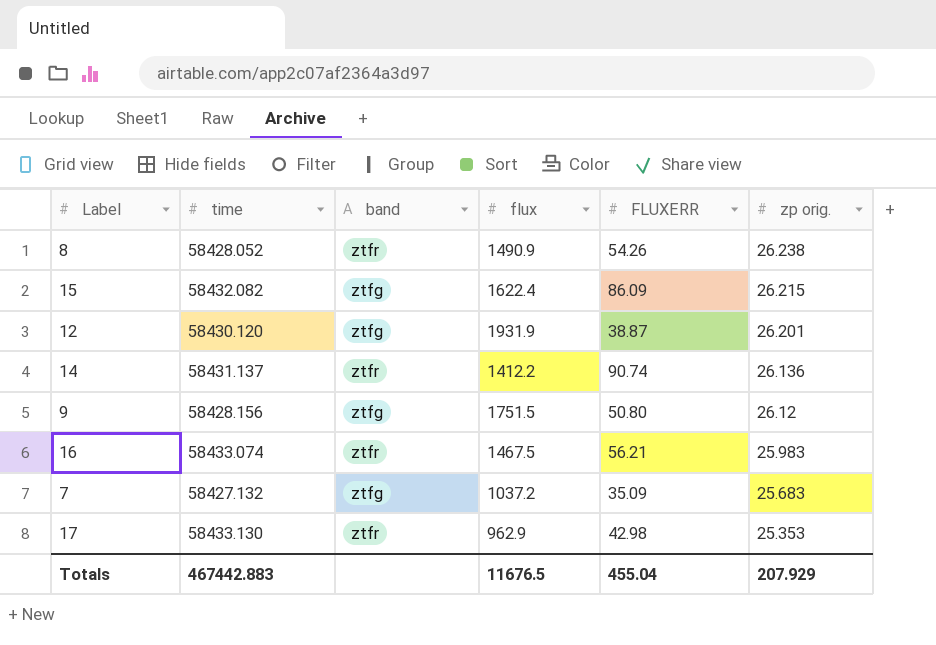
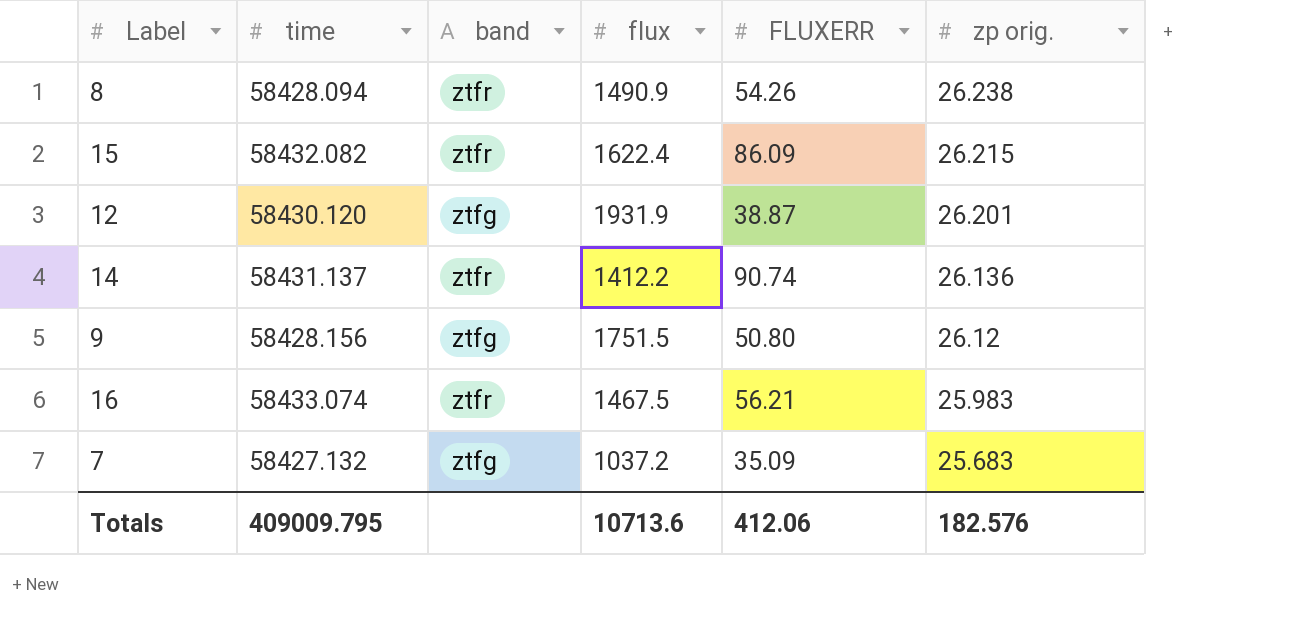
row 17: 58433.130 | ztfr | 962.9 | 42.98 | 25.353 -> none
8 | time: 58428.052 -> 58428.094
15 | band: ztfg -> ztfr
Totals | time: 467442.883 -> 409009.795
Totals | flux: 11676.5 -> 10713.6
Totals | FLUXERR: 455.04 -> 412.06
Totals | zp orig.: 207.929 -> 182.576

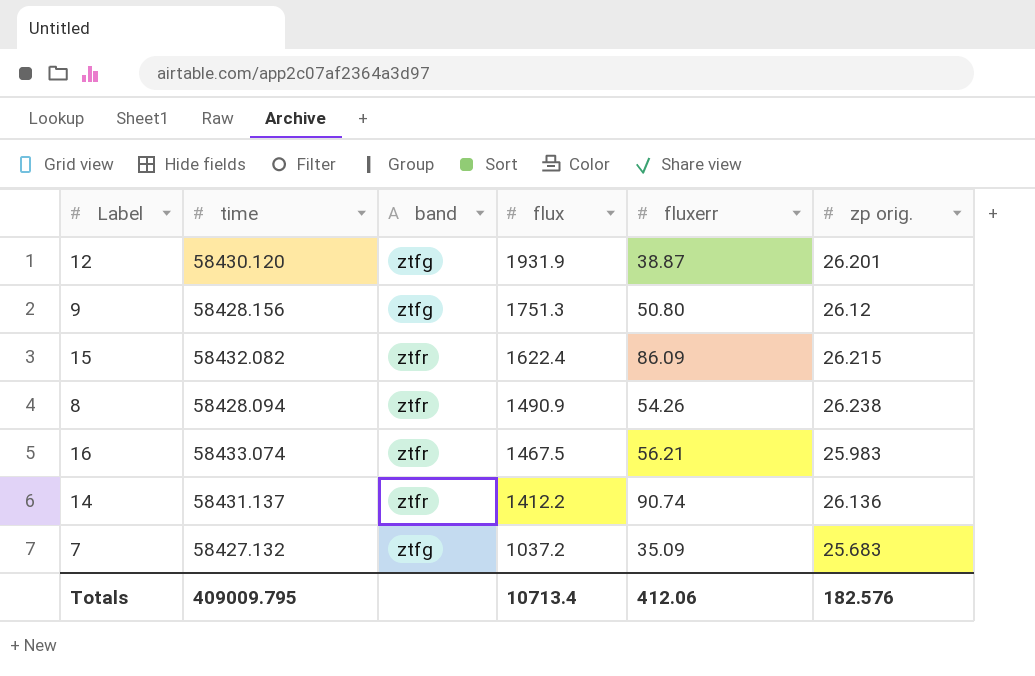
row order: zp orig. descending -> flux descending
column name: FLUXERR -> fluxerr
9 | flux: 1751.5 -> 1751.3
Totals | flux: 10713.6 -> 10713.4

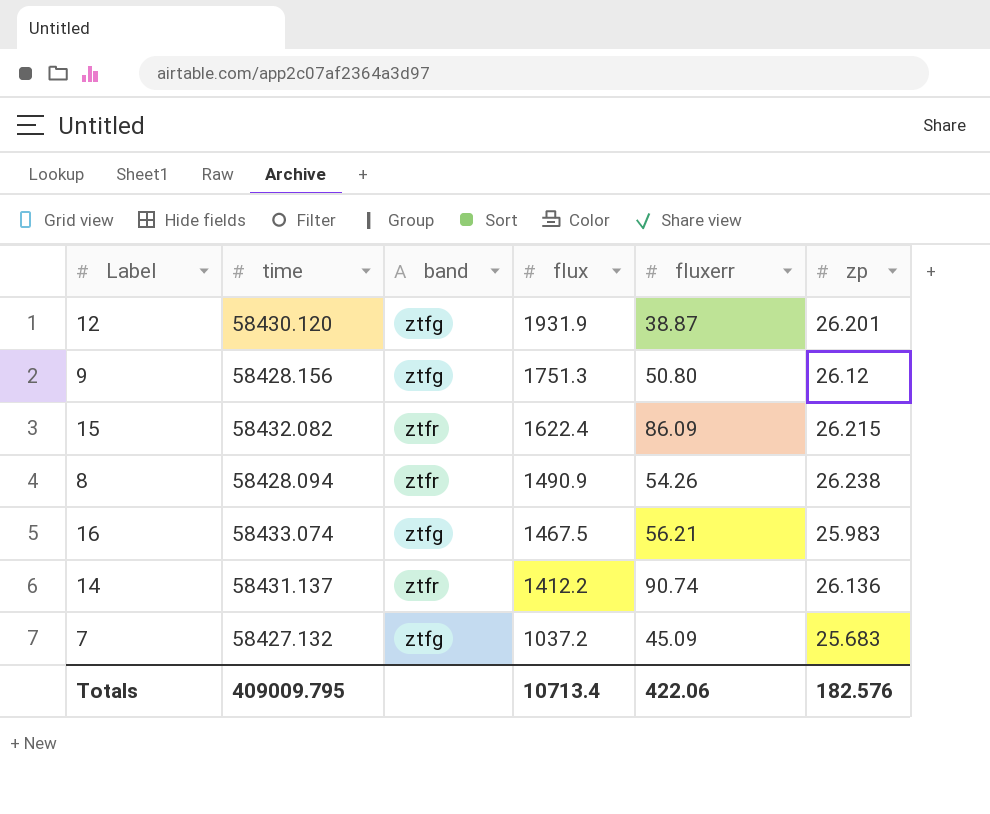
column name: zp orig. -> zp
16 | band: ztfr -> ztfg
7 | fluxerr: 35.09 -> 45.09
Totals | fluxerr: 412.06 -> 422.06

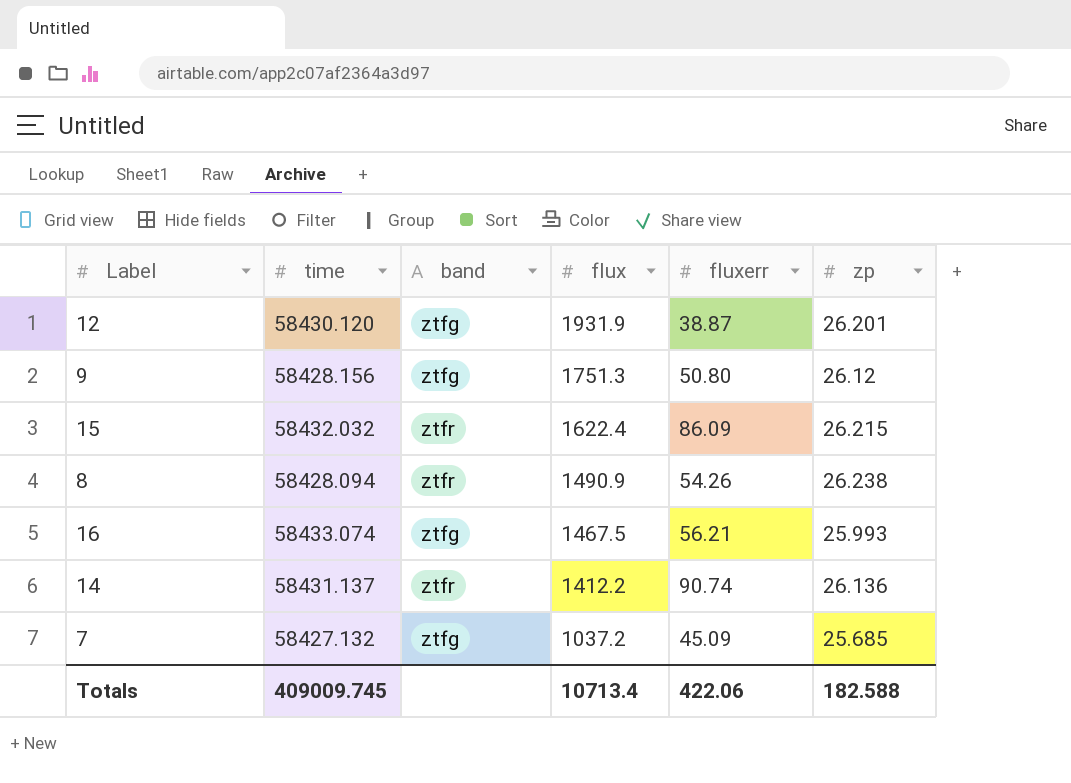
15 | time: 58432.082 -> 58432.032
16 | zp: 25.983 -> 25.993
7 | zp: 25.683 -> 25.685
Totals | time: 409009.795 -> 409009.745
Totals | zp: 182.576 -> 182.588

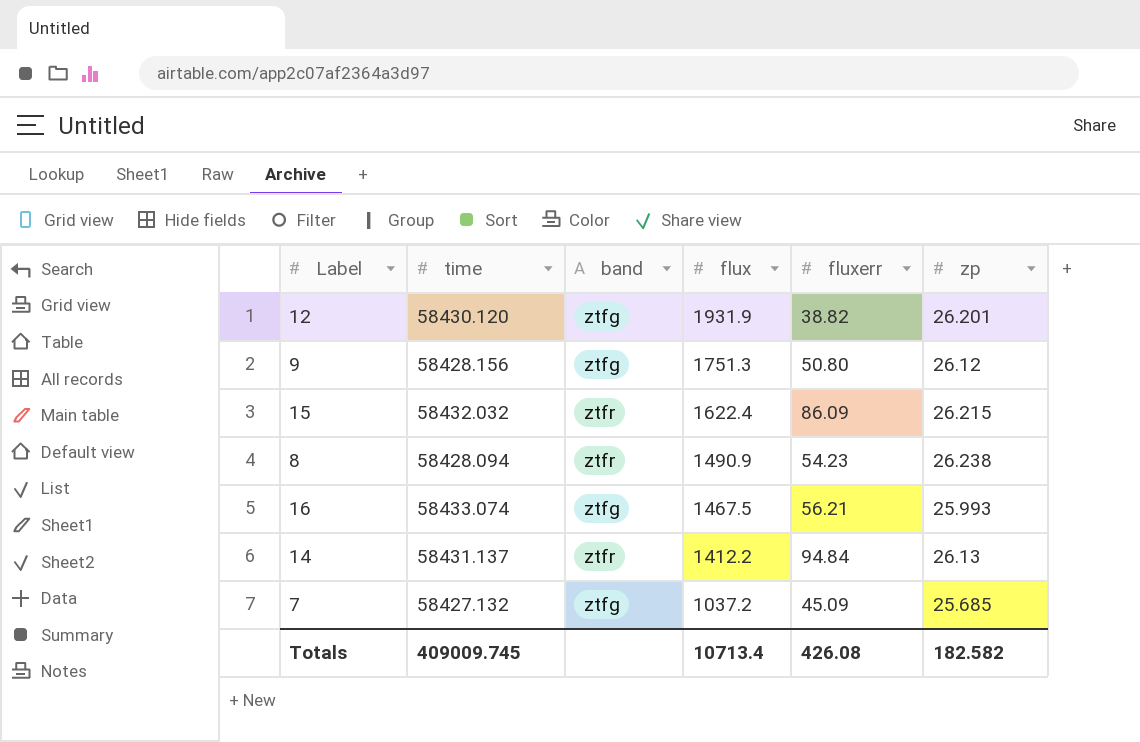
12 | fluxerr: 38.87 -> 38.82
8 | fluxerr: 54.26 -> 54.23
14 | fluxerr: 90.74 -> 94.84
14 | zp: 26.136 -> 26.13
Totals | fluxerr: 422.06 -> 426.08
Totals | zp: 182.588 -> 182.582

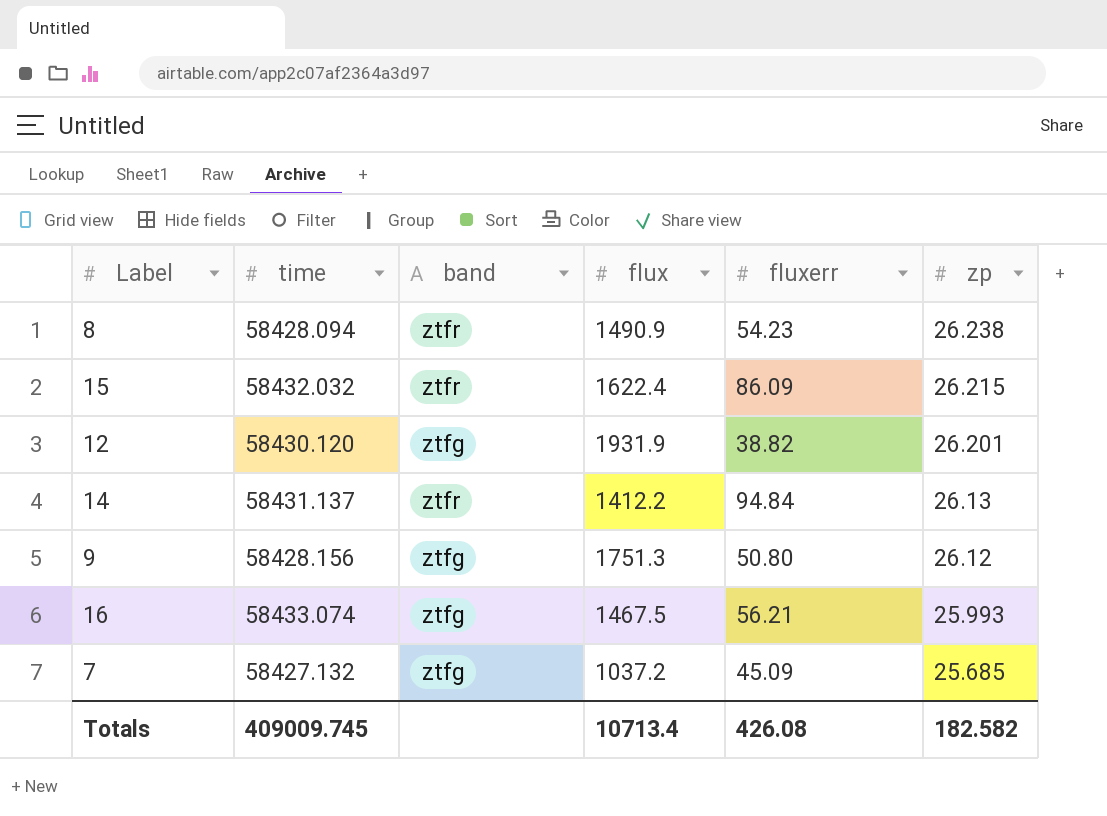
row order: flux descending -> zp descending

